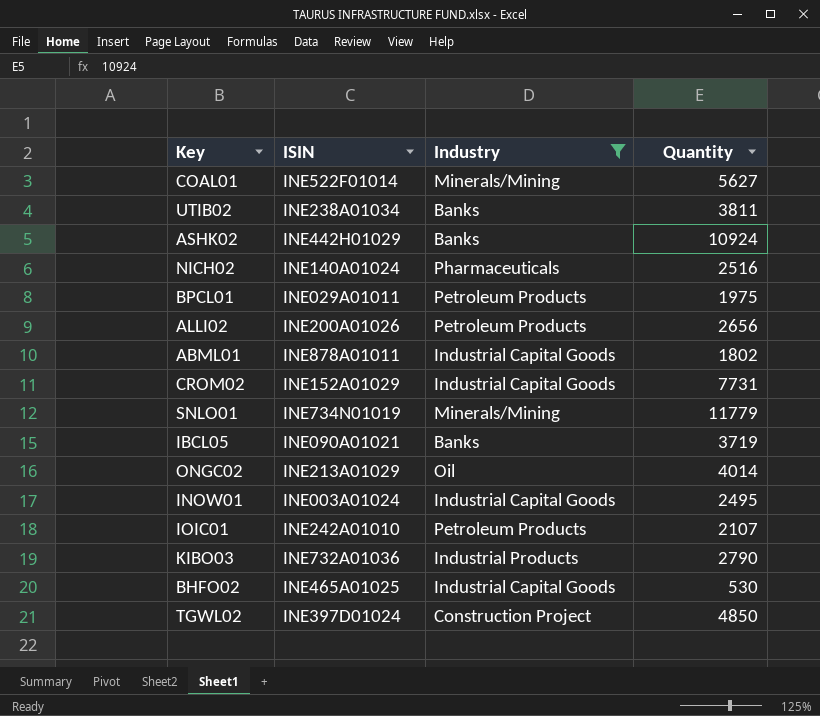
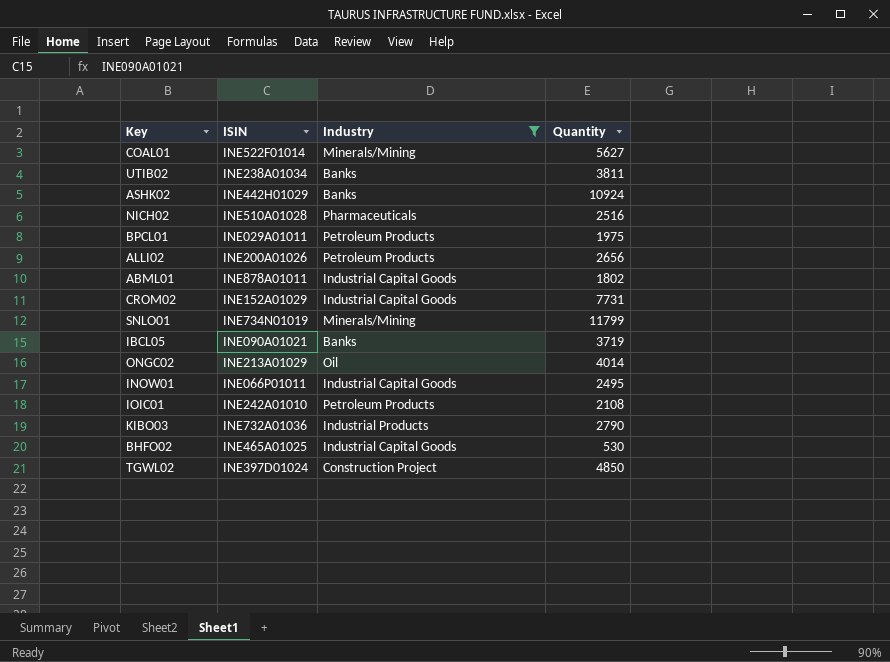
NICH02 | ISIN: INE140A01024 -> INE510A01028
SNLO01 | Quantity: 11779 -> 11799
INOW01 | ISIN: INE003A01024 -> INE066P01011
IOIC01 | Quantity: 2107 -> 2108

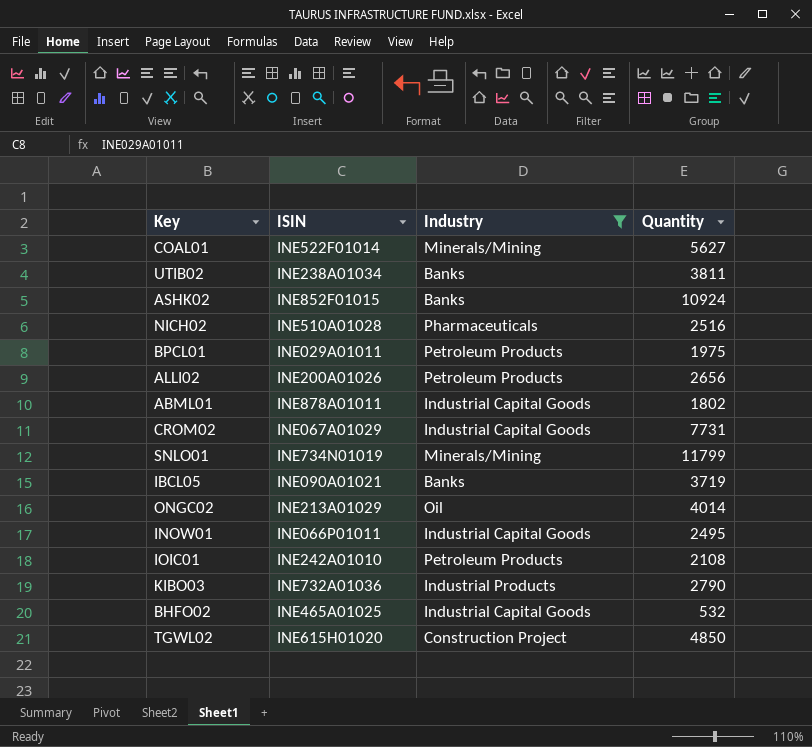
ASHK02 | ISIN: INE442H01029 -> INE852F01015
CROM02 | ISIN: INE152A01029 -> INE067A01029
BHFO02 | Quantity: 530 -> 532
TGWL02 | ISIN: INE397D01024 -> INE615H01020

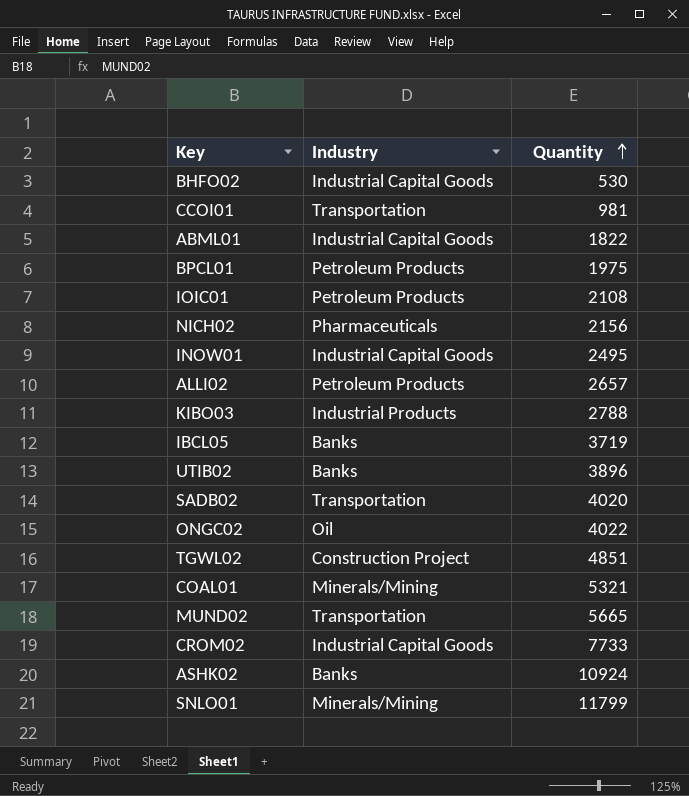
filter: Industry != Transportation -> none
row order: none -> Quantity ascending
column ISIN | position: 2 -> none
BHFO02 | Quantity: 532 -> 530
ABML01 | Quantity: 1802 -> 1822
NICH02 | Quantity: 2516 -> 2156
ALLI02 | Quantity: 2656 -> 2657
KIBO03 | Quantity: 2790 -> 2788
UTIB02 | Quantity: 3811 -> 3896
ONGC02 | Quantity: 4014 -> 4022
TGWL02 | Quantity: 4850 -> 4851
COAL01 | Quantity: 5627 -> 5321
CROM02 | Quantity: 7731 -> 7733

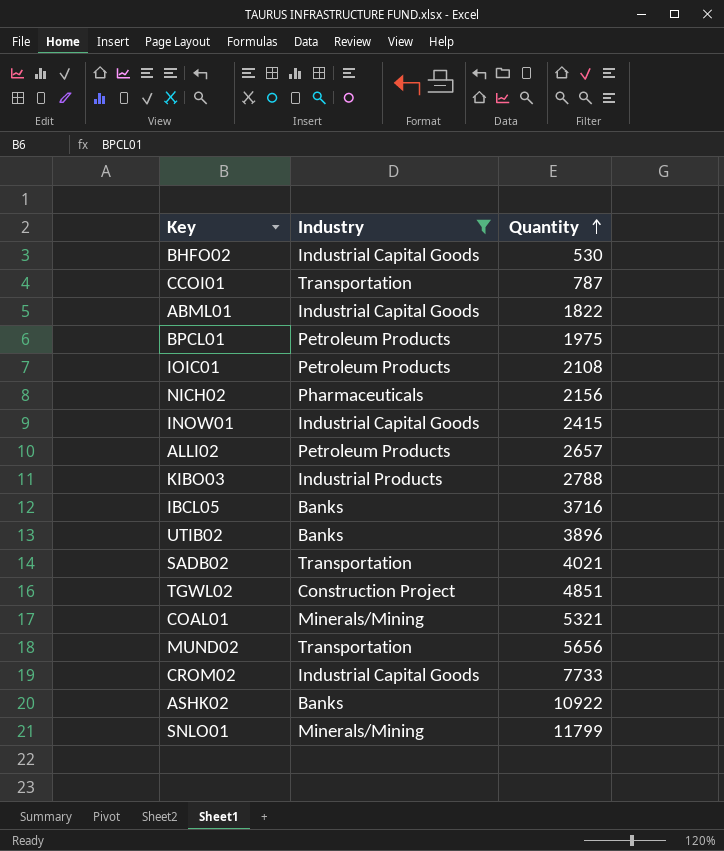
filter: none -> Industry != Oil
CCOI01 | Quantity: 981 -> 787
INOW01 | Quantity: 2495 -> 2415
IBCL05 | Quantity: 3719 -> 3716
SADB02 | Quantity: 4020 -> 4021
MUND02 | Quantity: 5665 -> 5656
ASHK02 | Quantity: 10924 -> 10922

